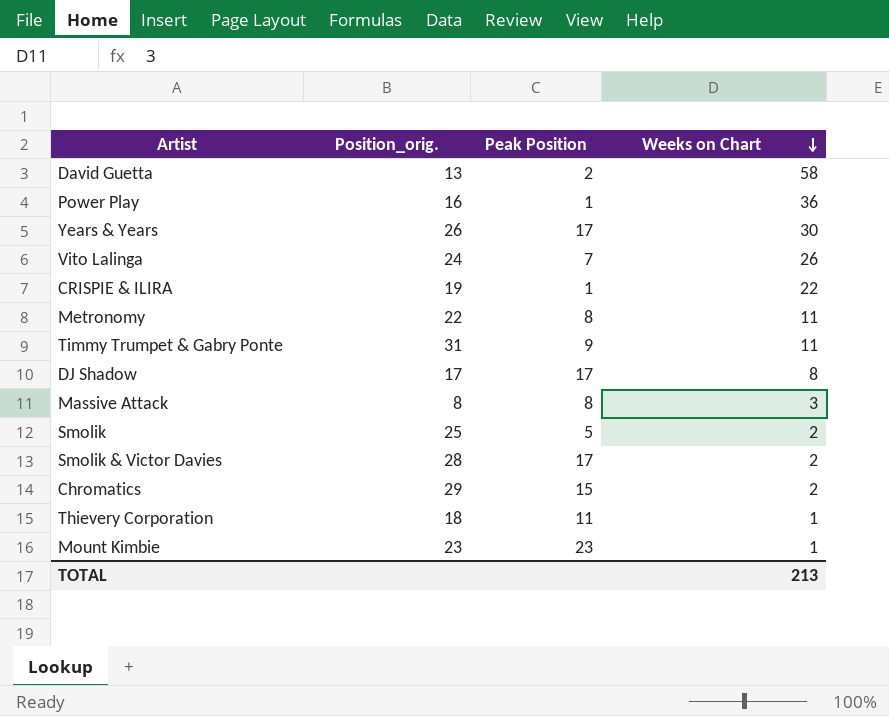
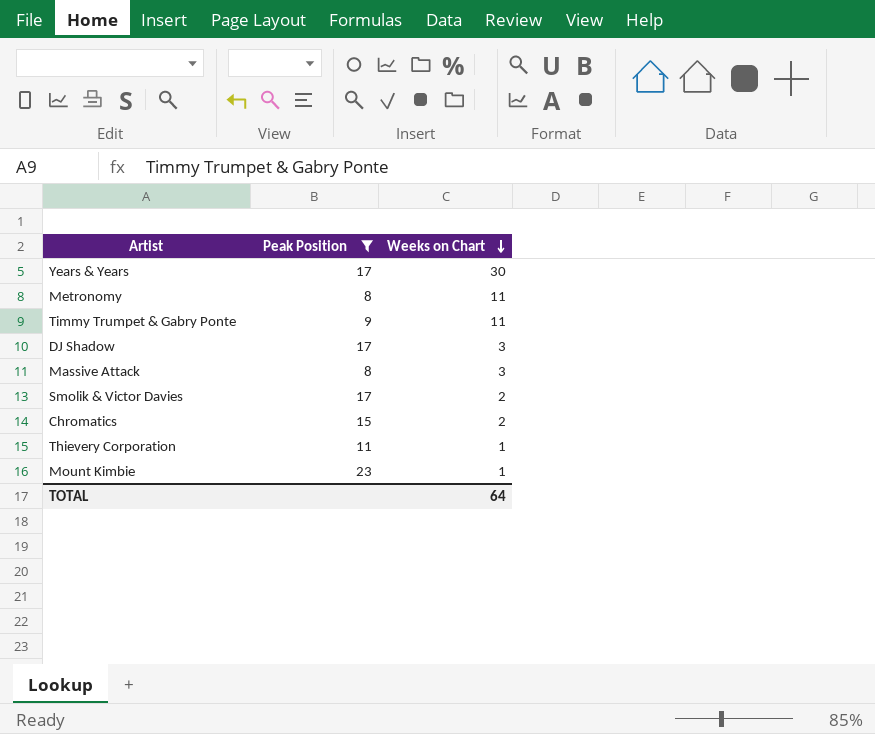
filter: none -> Peak Position >= 8
column Position_orig. | position: 2 -> none
DJ Shadow | Weeks on Chart: 8 -> 3
TOTAL | Weeks on Chart: 213 -> 64

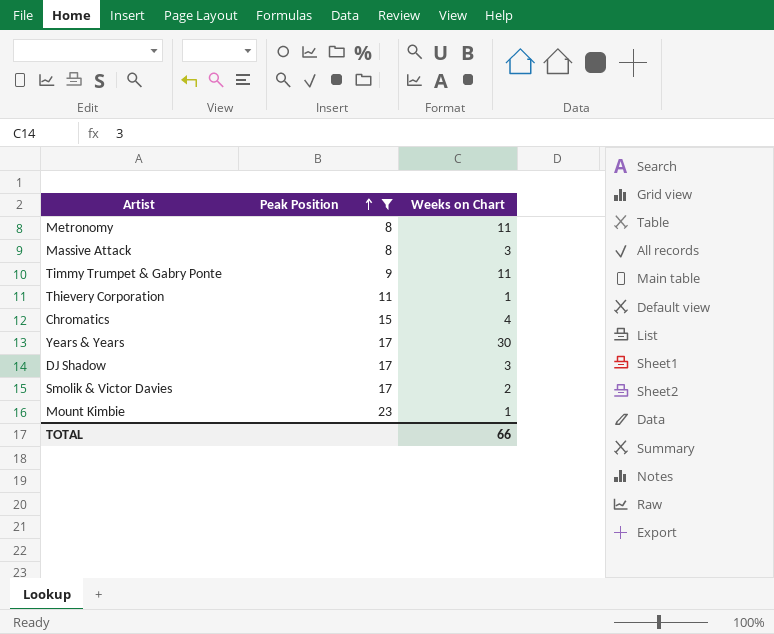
row order: Weeks on Chart descending -> Peak Position ascending
Chromatics | Weeks on Chart: 2 -> 4
TOTAL | Weeks on Chart: 64 -> 66

